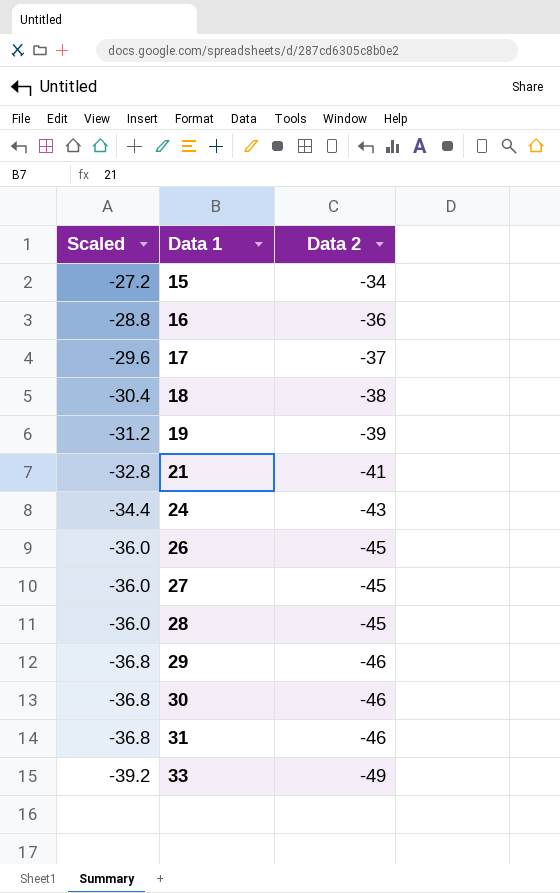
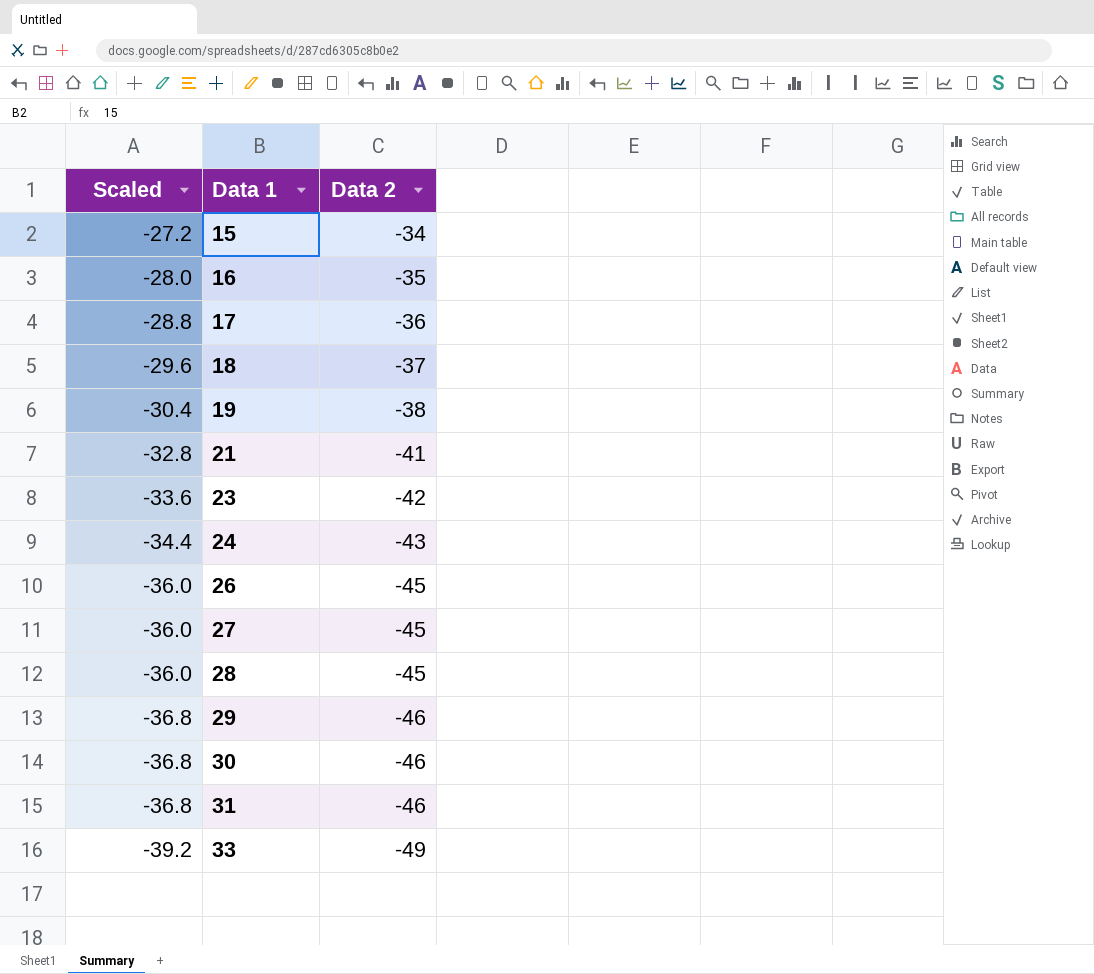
16 | Scaled: -28.8 -> -28.0
16 | Data 2: -36 -> -35
17 | Scaled: -29.6 -> -28.8
17 | Data 2: -37 -> -36
18 | Scaled: -30.4 -> -29.6
18 | Data 2: -38 -> -37
19 | Scaled: -31.2 -> -30.4
19 | Data 2: -39 -> -38
row 23: none -> -33.6 | -42

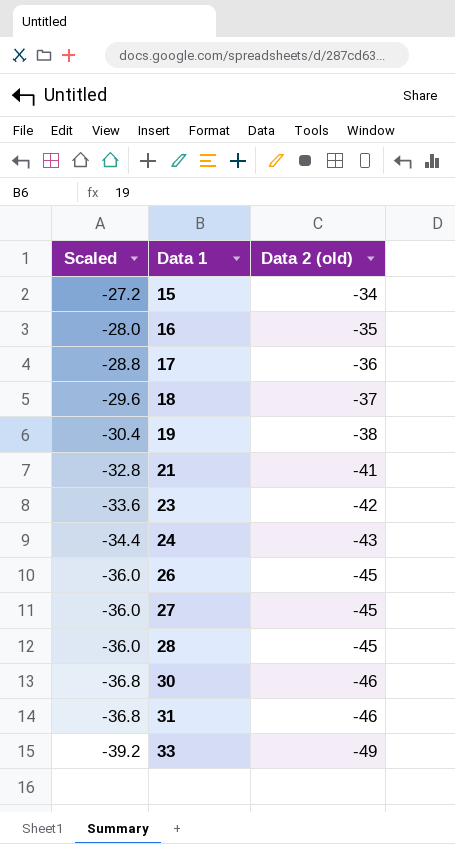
column name: Data 2 -> Data 2 (old)
row 29: -36.8 | -46 -> none

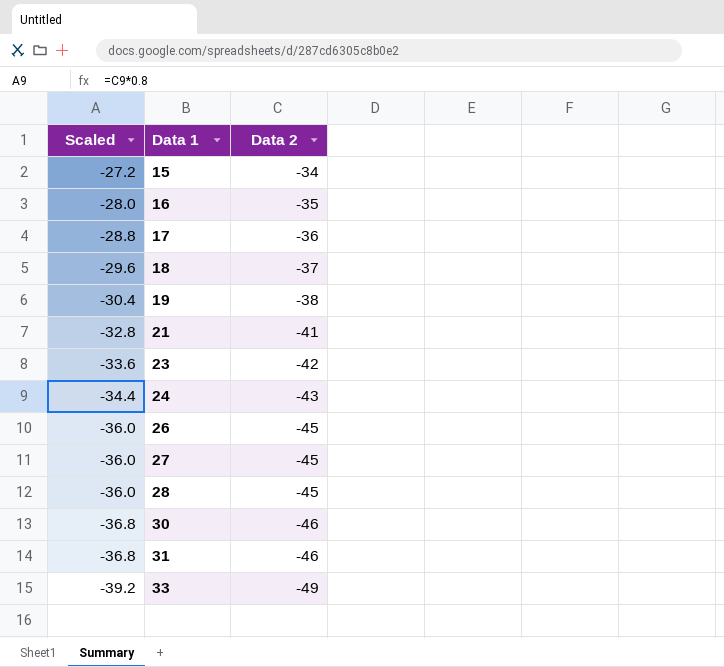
column name: Data 2 (old) -> Data 2

